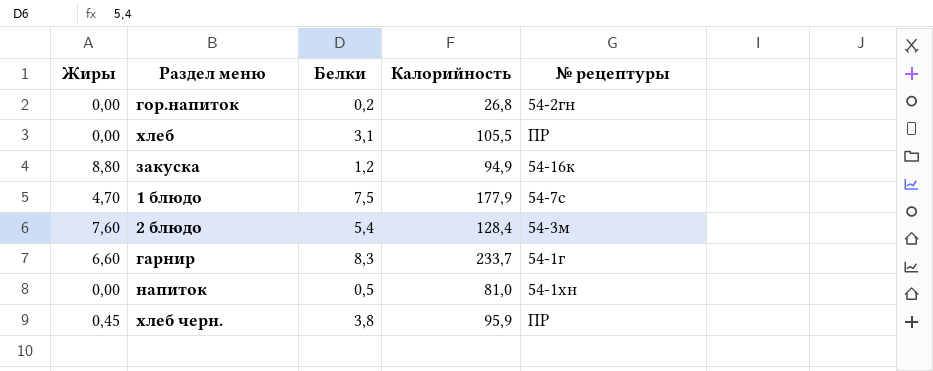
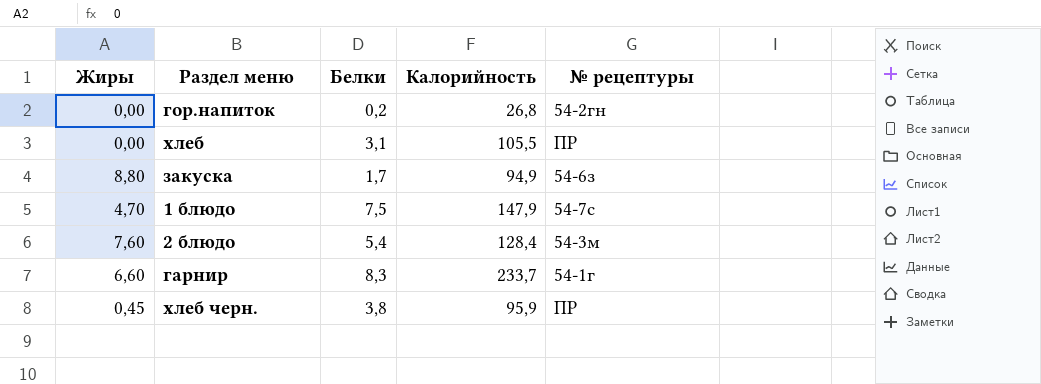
row напиток: 0,00 | 0,5 | 81,0 | 54-1хн -> none
закуска | Белки: 1,2 -> 1,7
закуска | № рецептуры: 54-16к -> 54-6з
1 блюдо | Калорийность: 177,9 -> 147,9

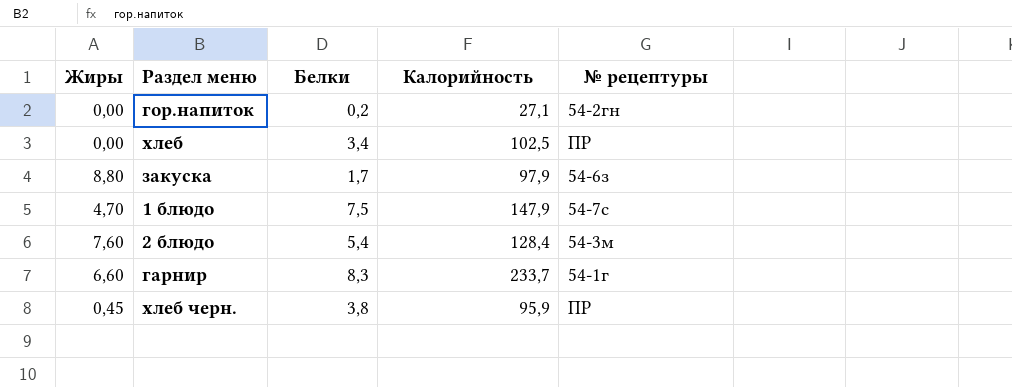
гор.напиток | Калорийность: 26,8 -> 27,1
хлеб | Белки: 3,1 -> 3,4
хлеб | Калорийность: 105,5 -> 102,5
закуска | Калорийность: 94,9 -> 97,9

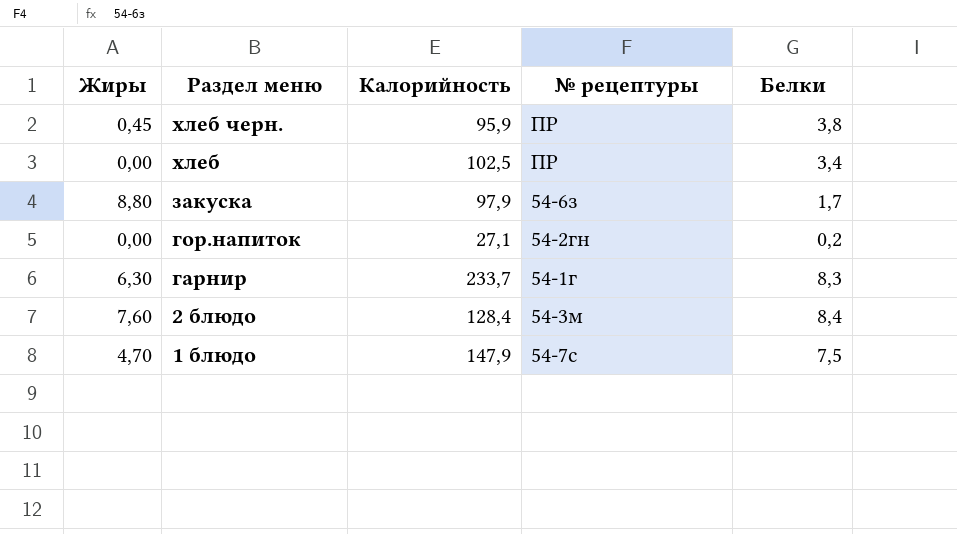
row order: none -> Раздел меню descending
column Белки | position: 3 -> 5
гарнир | Жиры: 6,60 -> 6,30
2 блюдо | Белки: 5,4 -> 8,4

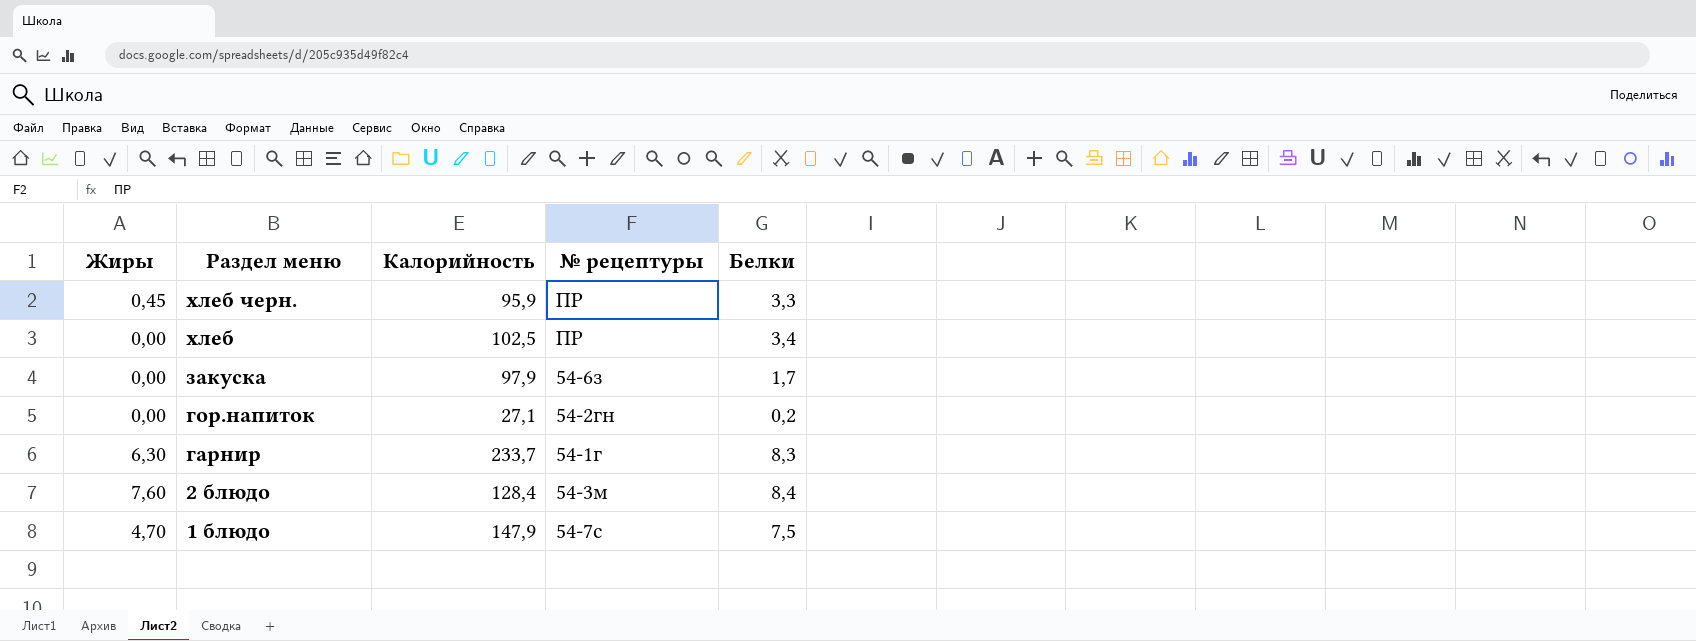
хлеб черн. | Белки: 3,8 -> 3,3
закуска | Жиры: 8,80 -> 0,00

